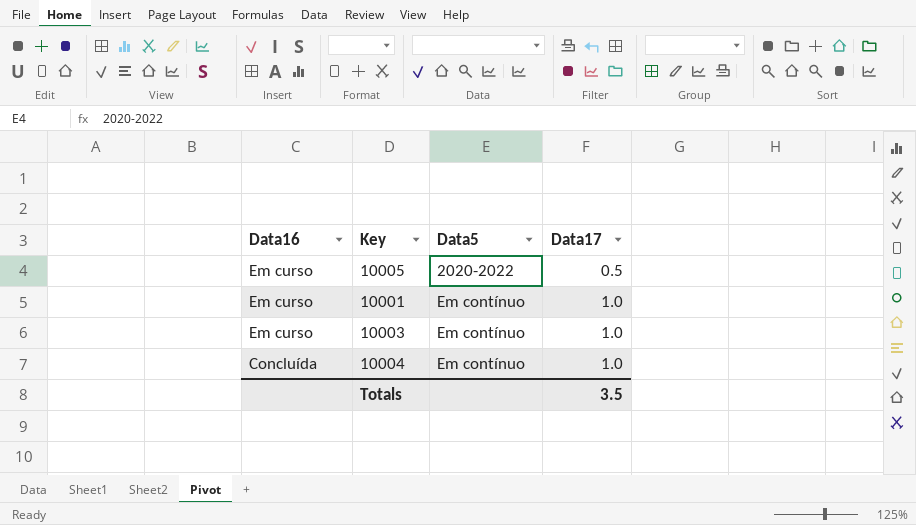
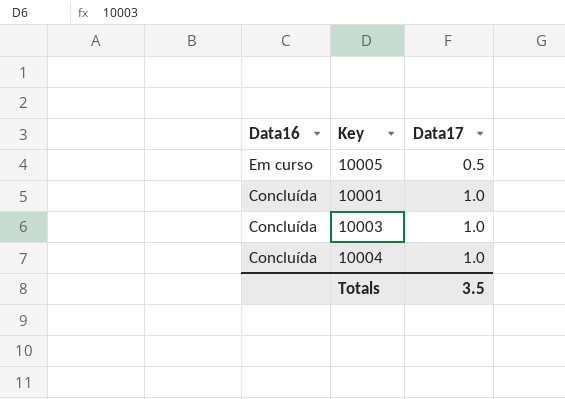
column Data5 | position: 3 -> none
10001 | Data16: Em curso -> Concluída
10003 | Data16: Em curso -> Concluída

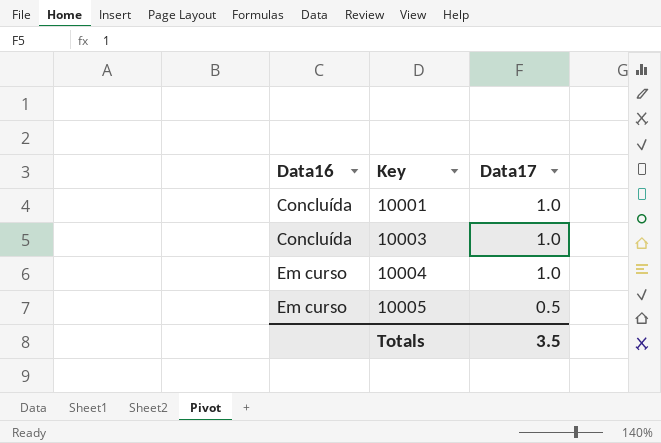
row order: Data16 descending -> Data16 ascending
10004 | Data16: Concluída -> Em curso

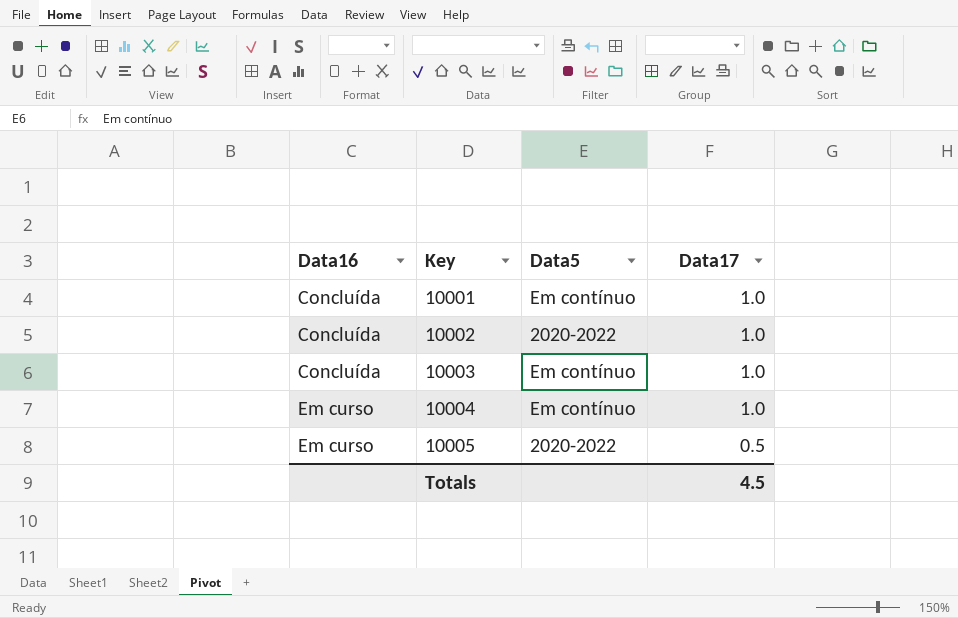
column Data5 | position: none -> 3
row 10002: none -> Concluída | 2020-2022 | 1.0
Totals | Data17: 3.5 -> 4.5

